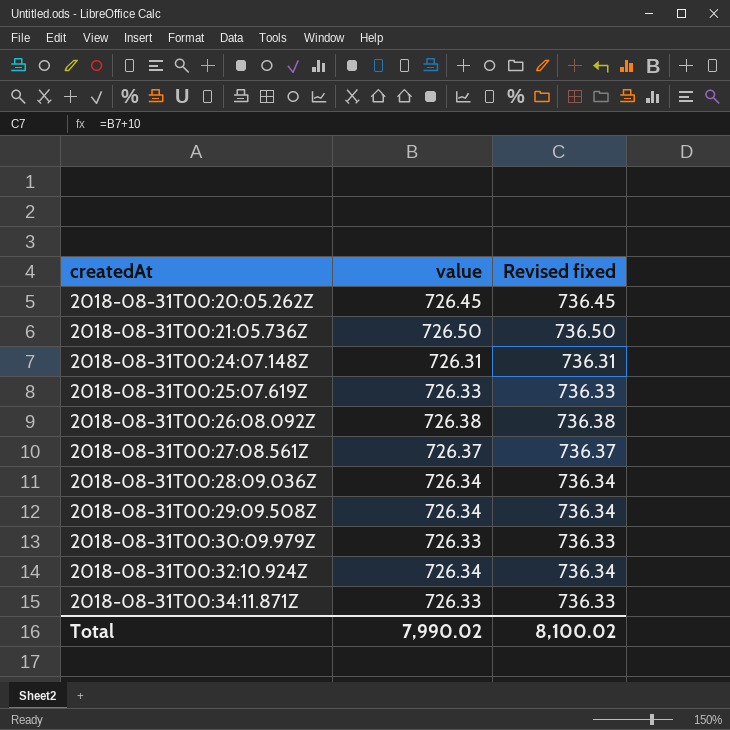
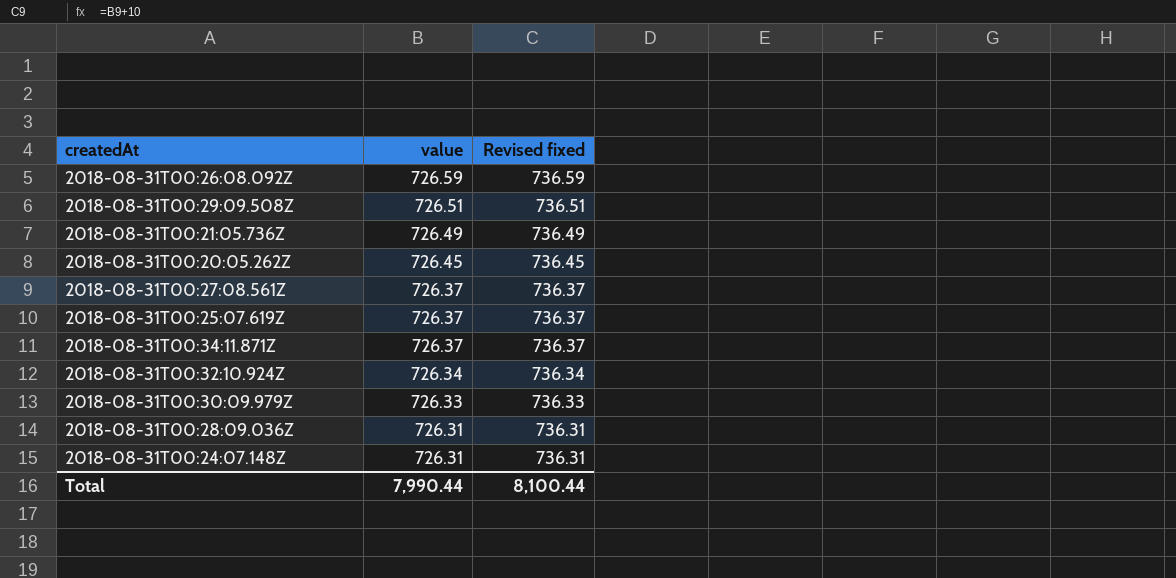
row order: createdAt ascending -> value descending
2018-08-31T00:26:08.092Z | value: 726.38 -> 726.59
2018-08-31T00:26:08.092Z | Revised fixed: 736.38 -> 736.59
2018-08-31T00:29:09.508Z | value: 726.34 -> 726.51
2018-08-31T00:29:09.508Z | Revised fixed: 736.34 -> 736.51
2018-08-31T00:21:05.736Z | value: 726.50 -> 726.49
2018-08-31T00:21:05.736Z | Revised fixed: 736.50 -> 736.49
2018-08-31T00:25:07.619Z | value: 726.33 -> 726.37
2018-08-31T00:25:07.619Z | Revised fixed: 736.33 -> 736.37
2018-08-31T00:34:11.871Z | value: 726.33 -> 726.37
2018-08-31T00:34:11.871Z | Revised fixed: 736.33 -> 736.37
2018-08-31T00:28:09.036Z | value: 726.34 -> 726.31
2018-08-31T00:28:09.036Z | Revised fixed: 736.34 -> 736.31
Total | value: 7,990.02 -> 7,990.44
Total | Revised fixed: 8,100.02 -> 8,100.44

